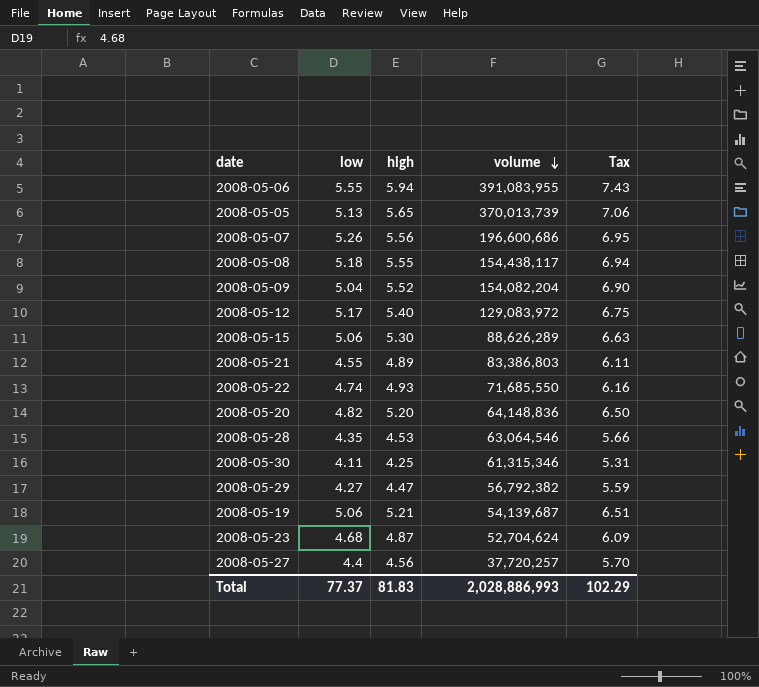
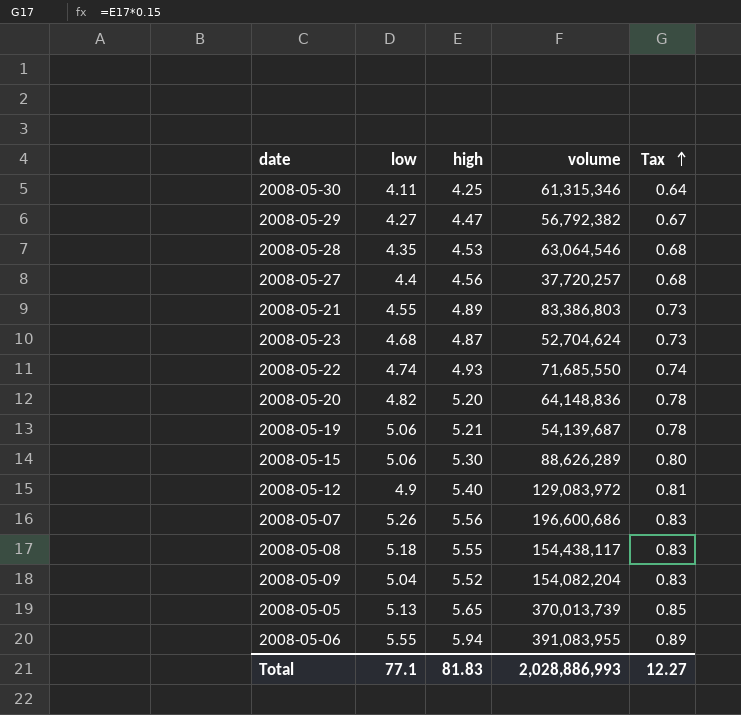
row order: volume descending -> Tax ascending
column Tax | formula: [high] * 1.25 -> [high] * 0.15
2008-05-12 | low: 5.17 -> 4.9
Total | low: 77.37 -> 77.1
Total | Tax: 102.29 -> 12.27

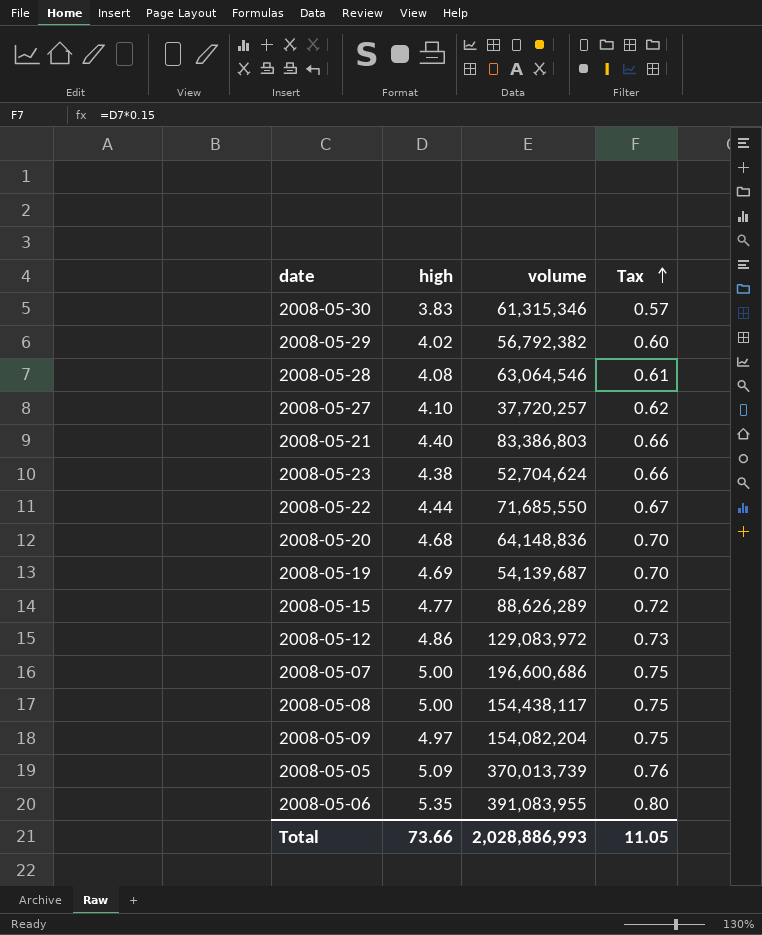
column low | position: 2 -> none
2008-05-30 | high: 4.25 -> 3.83
2008-05-30 | Tax: 0.64 -> 0.57
2008-05-29 | high: 4.47 -> 4.02
2008-05-29 | Tax: 0.67 -> 0.60
2008-05-28 | high: 4.53 -> 4.08
2008-05-28 | Tax: 0.68 -> 0.61
2008-05-27 | high: 4.56 -> 4.10
2008-05-27 | Tax: 0.68 -> 0.62
2008-05-21 | high: 4.89 -> 4.40
2008-05-21 | Tax: 0.73 -> 0.66
2008-05-23 | high: 4.87 -> 4.38
2008-05-23 | Tax: 0.73 -> 0.66
2008-05-22 | high: 4.93 -> 4.44
2008-05-22 | Tax: 0.74 -> 0.67
2008-05-20 | high: 5.20 -> 4.68
2008-05-20 | Tax: 0.78 -> 0.70
2008-05-19 | high: 5.21 -> 4.69
2008-05-19 | Tax: 0.78 -> 0.70
2008-05-15 | high: 5.30 -> 4.77
2008-05-15 | Tax: 0.80 -> 0.72
2008-05-12 | high: 5.40 -> 4.86
2008-05-12 | Tax: 0.81 -> 0.73
2008-05-07 | high: 5.56 -> 5.00
2008-05-07 | Tax: 0.83 -> 0.75
2008-05-08 | high: 5.55 -> 5.00
2008-05-08 | Tax: 0.83 -> 0.75
2008-05-09 | high: 5.52 -> 4.97
2008-05-09 | Tax: 0.83 -> 0.75
2008-05-05 | high: 5.65 -> 5.09
2008-05-05 | Tax: 0.85 -> 0.76
2008-05-06 | high: 5.94 -> 5.35
2008-05-06 | Tax: 0.89 -> 0.80
Total | high: 81.83 -> 73.66
Total | Tax: 12.27 -> 11.05

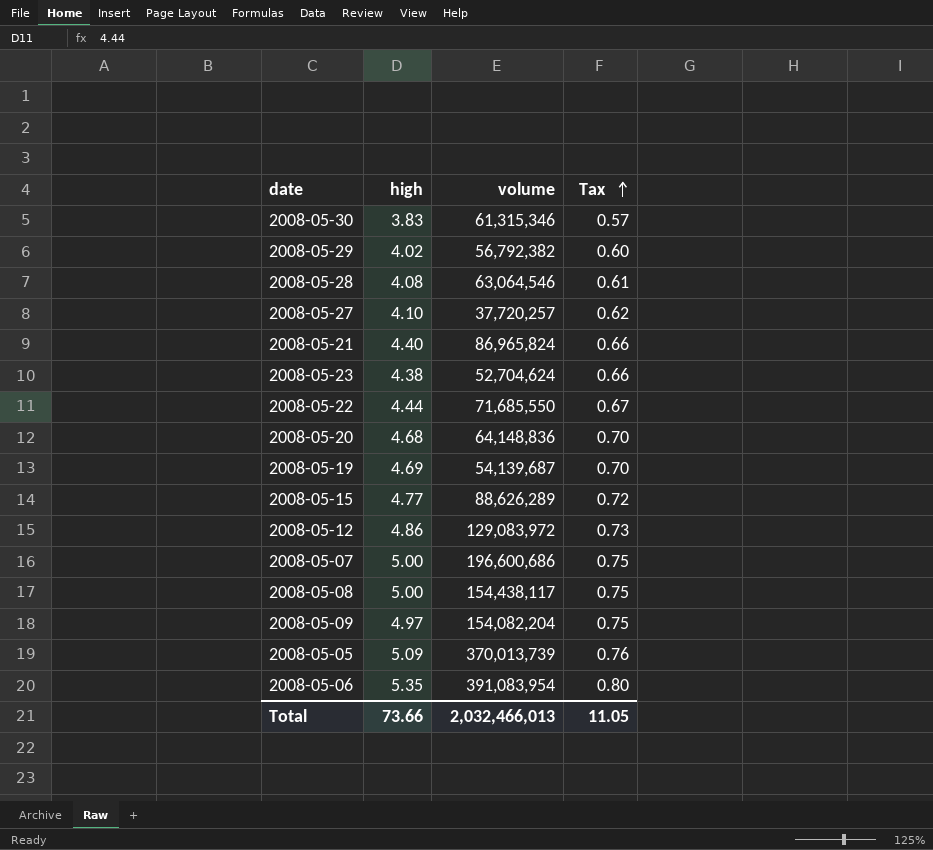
2008-05-21 | volume: 83,386,803 -> 86,965,824
2008-05-06 | volume: 391,083,955 -> 391,083,954
Total | volume: 2,028,886,993 -> 2,032,466,013

